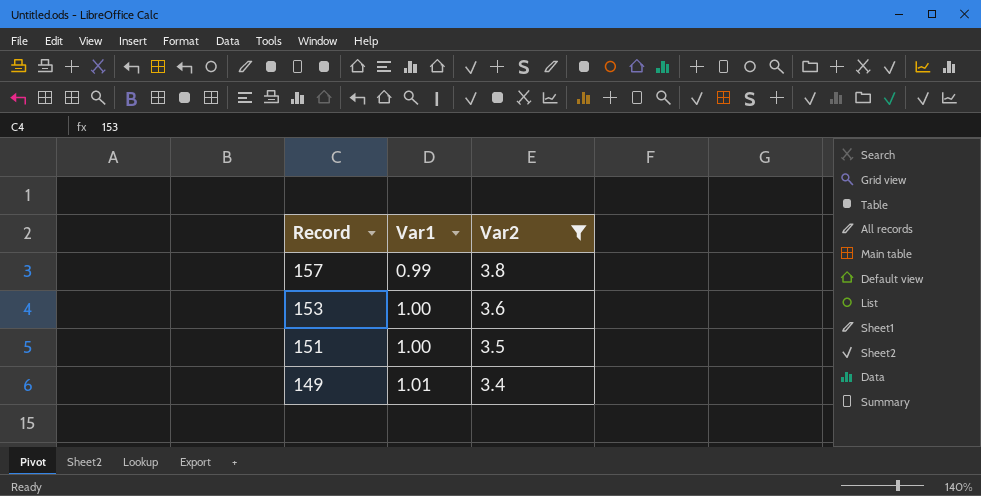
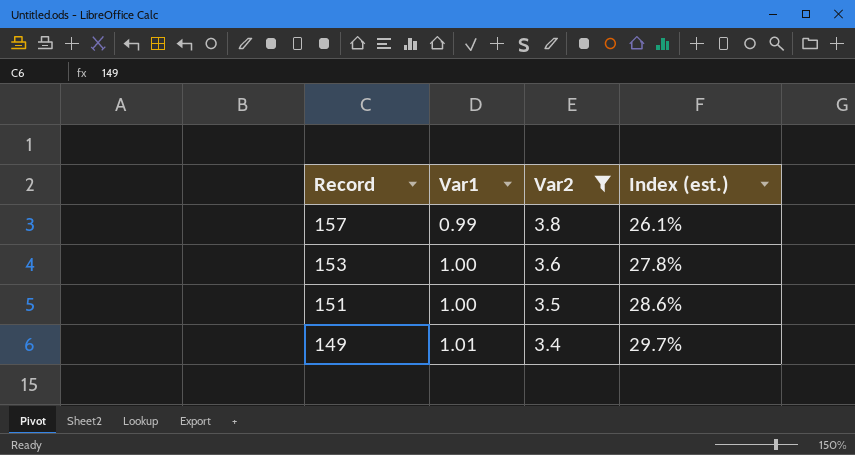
column Index (est.) | formula: none -> [Var1] / [Var2]

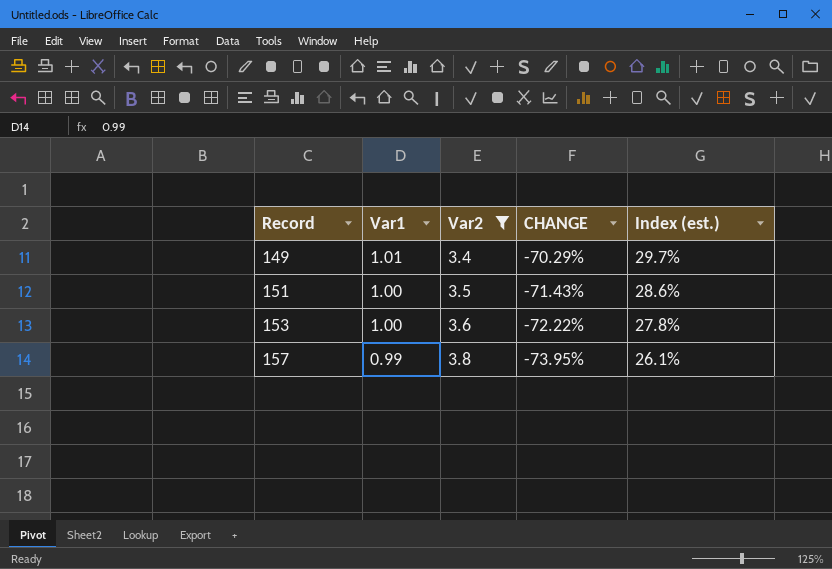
row order: Record descending -> Record ascending
column CHANGE | formula: none -> ([Var1] - [Var2]) / [Var2]

